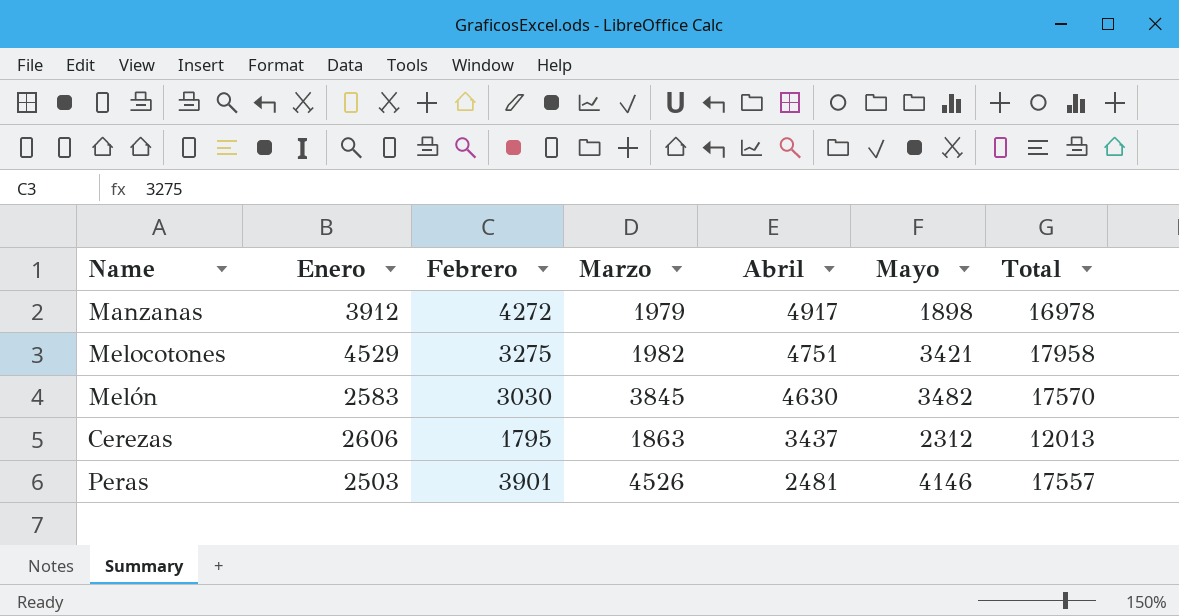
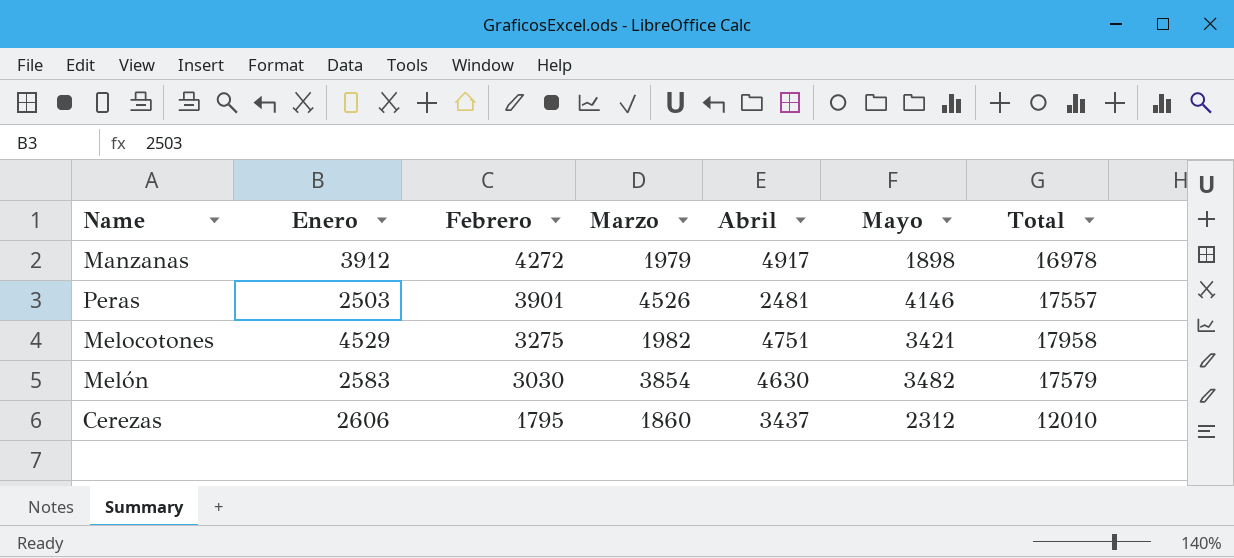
row order: Abril descending -> Febrero descending
Melón | Marzo: 3845 -> 3854
Melón | Total: 17570 -> 17579
Cerezas | Marzo: 1863 -> 1860
Cerezas | Total: 12013 -> 12010

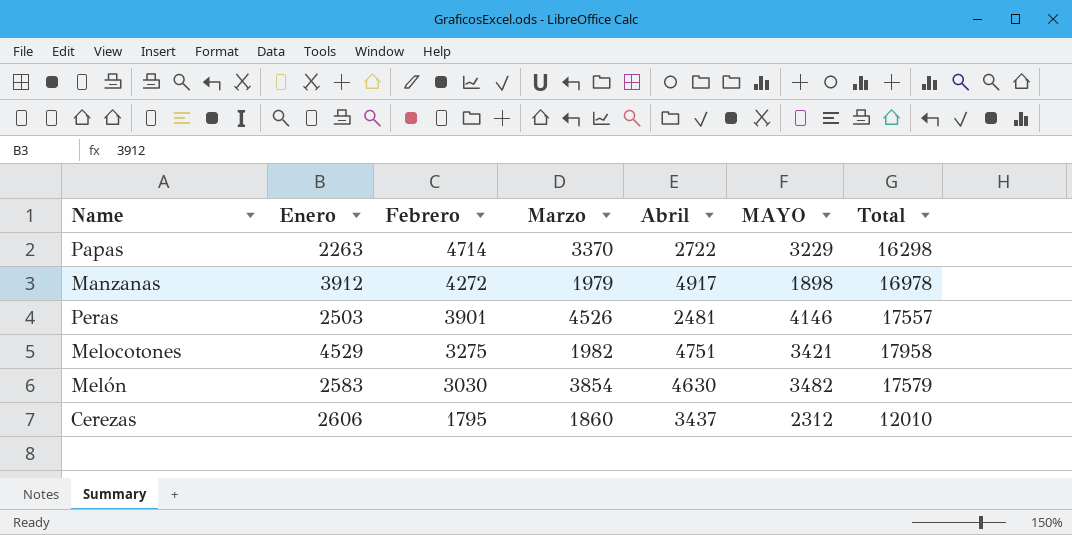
column name: Mayo -> MAYO
row Papas: none -> 2263 | 4714 | 3370 | 2722 | 3229 | 16298

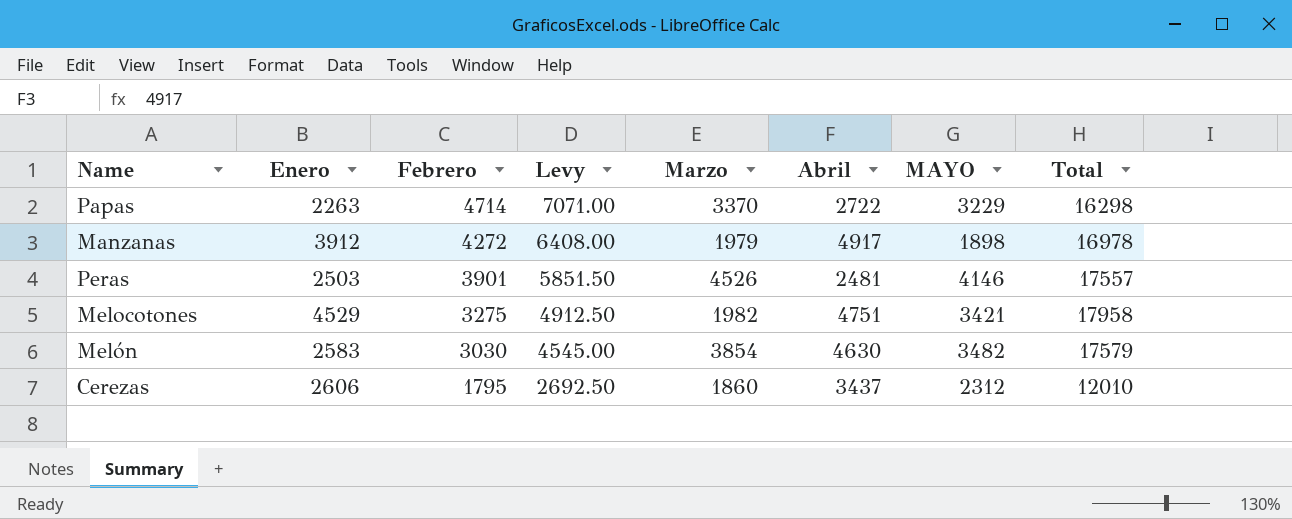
column Levy | formula: none -> [Febrero] * 1.5

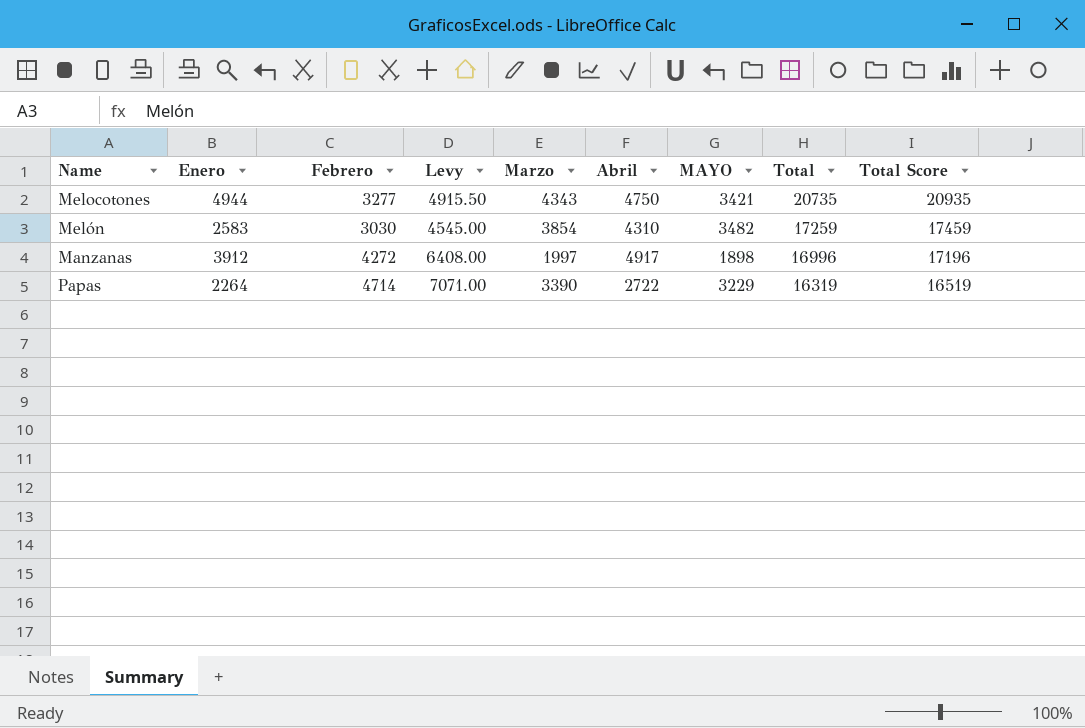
row order: Febrero descending -> Total descending
column Total Score | formula: none -> [Total] + 200
row Peras: 2503 | 3901 | 5851.50 | 4526 | 2481 | 4146 | 17557 -> none
row Cerezas: 2606 | 1795 | 2692.50 | 1860 | 3437 | 2312 | 12010 -> none
Melocotones | Enero: 4529 -> 4944
Melocotones | Febrero: 3275 -> 3277
Melocotones | Levy: 4912.50 -> 4915.50
Melocotones | Marzo: 1982 -> 4343
Melocotones | Abril: 4751 -> 4750
Melocotones | Total: 17958 -> 20735
Melón | Abril: 4630 -> 4310
Melón | Total: 17579 -> 17259
Manzanas | Marzo: 1979 -> 1997
Manzanas | Total: 16978 -> 16996
Papas | Enero: 2263 -> 2264
Papas | Marzo: 3370 -> 3390
Papas | Total: 16298 -> 16319

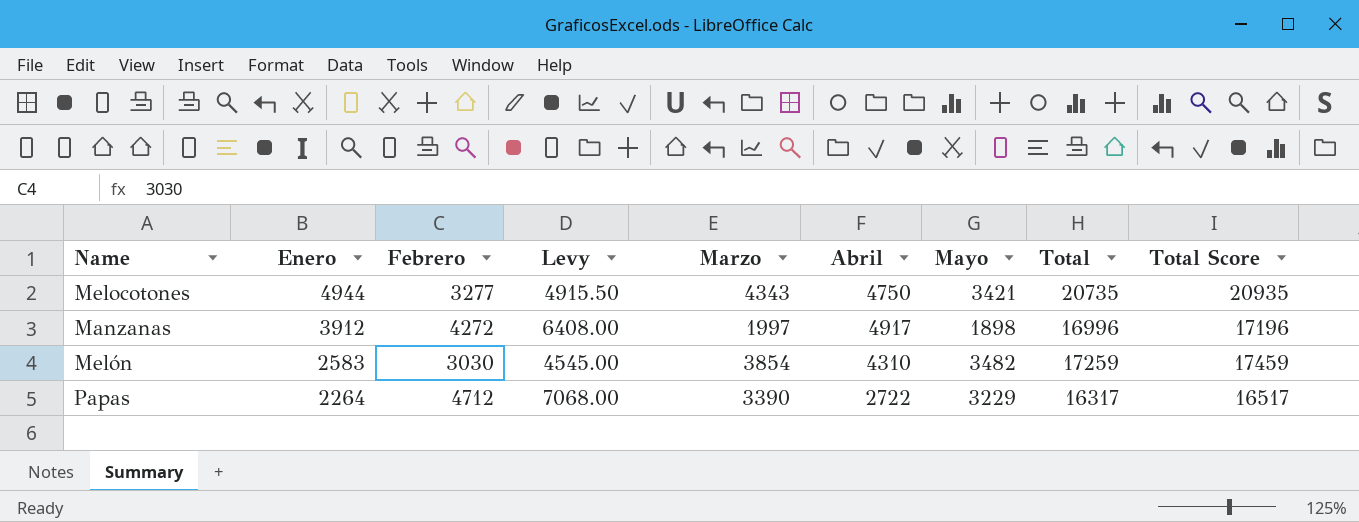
row order: Total descending -> Enero descending
column name: MAYO -> Mayo
Papas | Febrero: 4714 -> 4712
Papas | Levy: 7071.00 -> 7068.00
Papas | Total: 16319 -> 16317
Papas | Total Score: 16519 -> 16517

